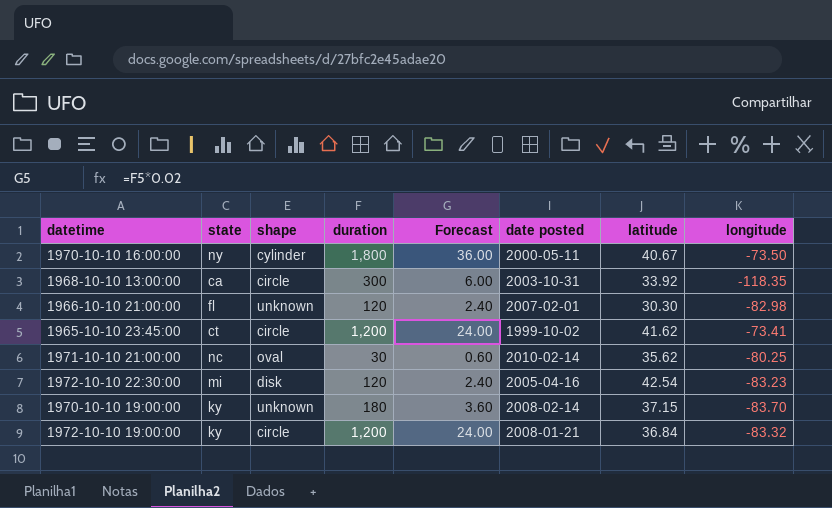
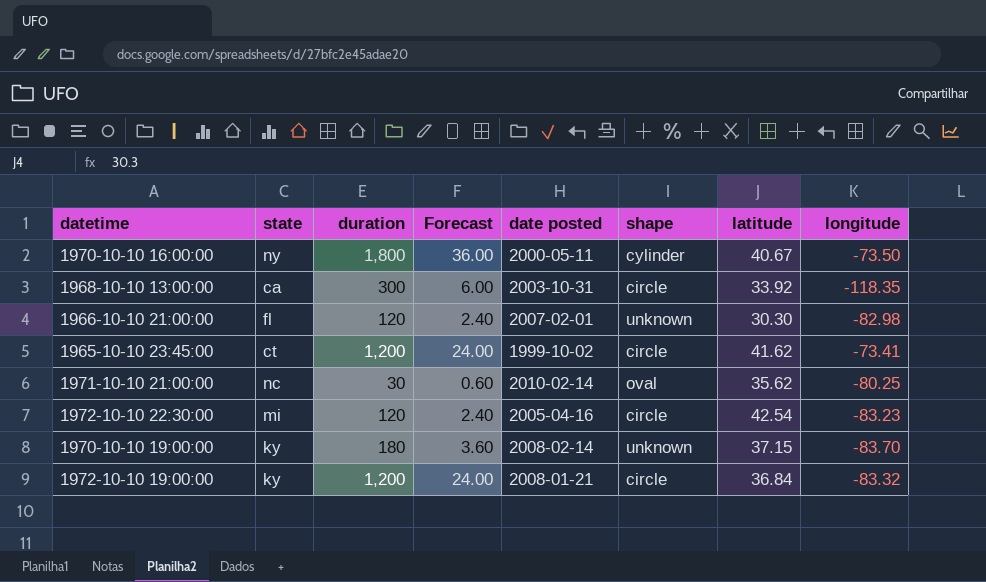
column shape | position: 3 -> 6
1972-10-10 22:30:00 | shape: disk -> circle

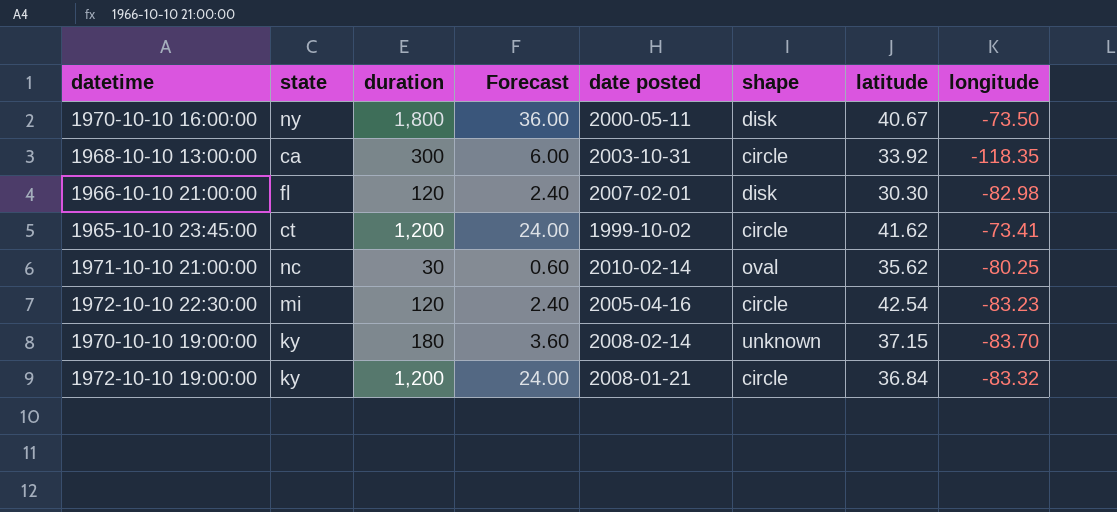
1970-10-10 16:00:00 | shape: cylinder -> disk
1966-10-10 21:00:00 | shape: unknown -> disk

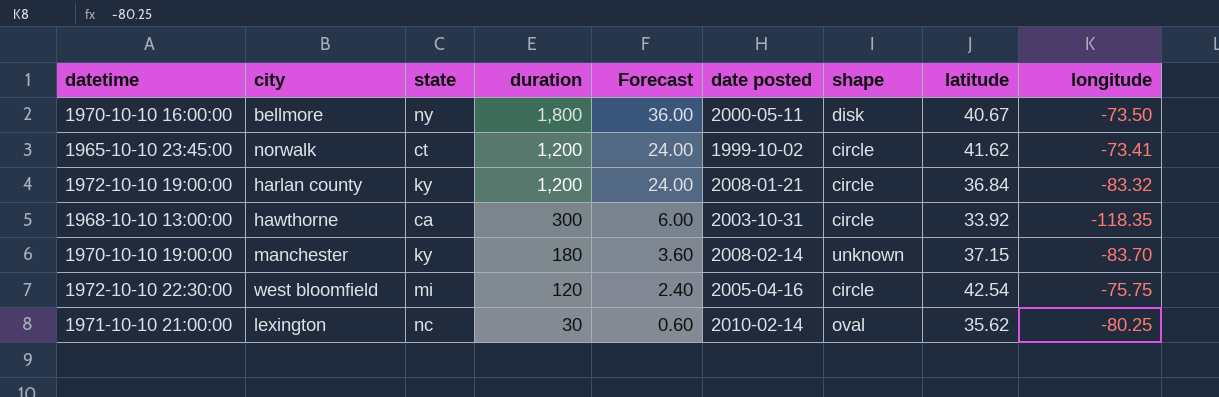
row order: none -> duration descending
column city | position: none -> 2
row 1966-10-10 21:00:00: fl | 120 | 2.40 | 2007-02-01 | disk | 30.30 | -82.98 -> none
1972-10-10 22:30:00 | longitude: -83.23 -> -75.75

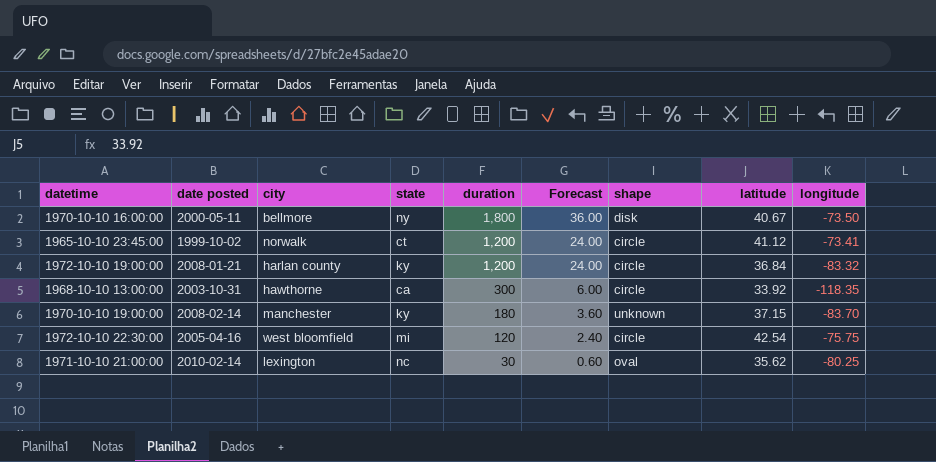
column date posted | position: 6 -> 2
1965-10-10 23:45:00 | latitude: 41.62 -> 41.12

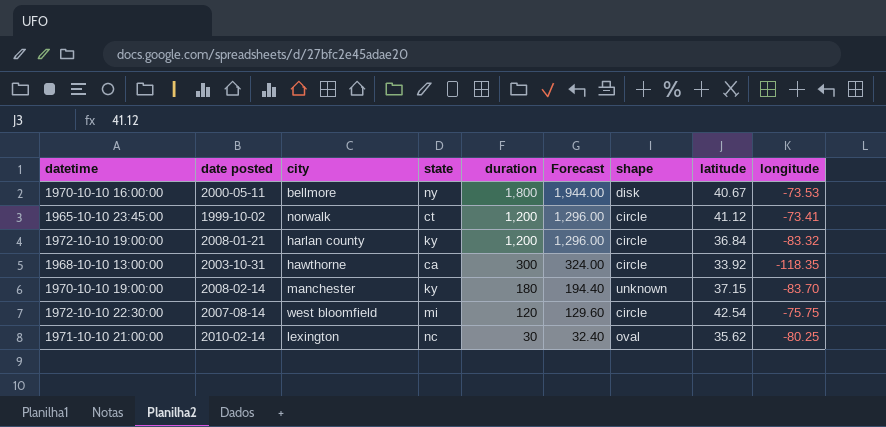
column Forecast | formula: [duration] * 0.02 -> [duration] * 1.08
1970-10-10 16:00:00 | longitude: -73.50 -> -73.53
1972-10-10 22:30:00 | date posted: 2005-04-16 -> 2007-08-14

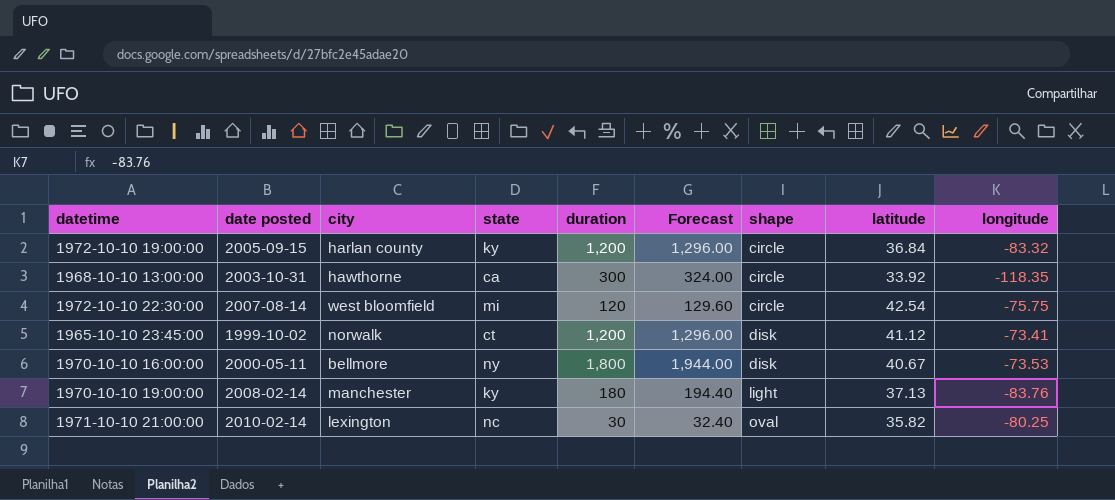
row order: duration descending -> shape ascending
1972-10-10 19:00:00 | date posted: 2008-01-21 -> 2005-09-15
1965-10-10 23:45:00 | shape: circle -> disk
1970-10-10 19:00:00 | shape: unknown -> light
1970-10-10 19:00:00 | latitude: 37.15 -> 37.13
1970-10-10 19:00:00 | longitude: -83.70 -> -83.76
1971-10-10 21:00:00 | latitude: 35.62 -> 35.82

